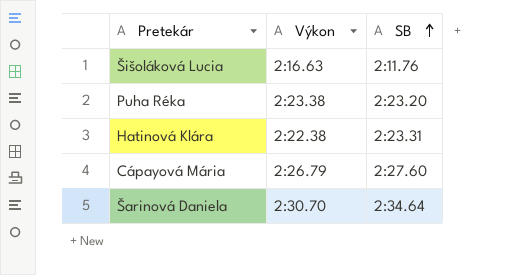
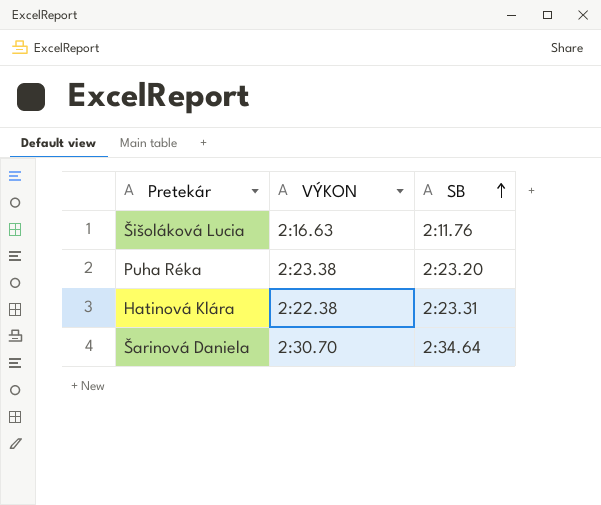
column name: Výkon -> VÝKON
row Cápayová Mária: 2:26.79 | 2:27.60 -> none

